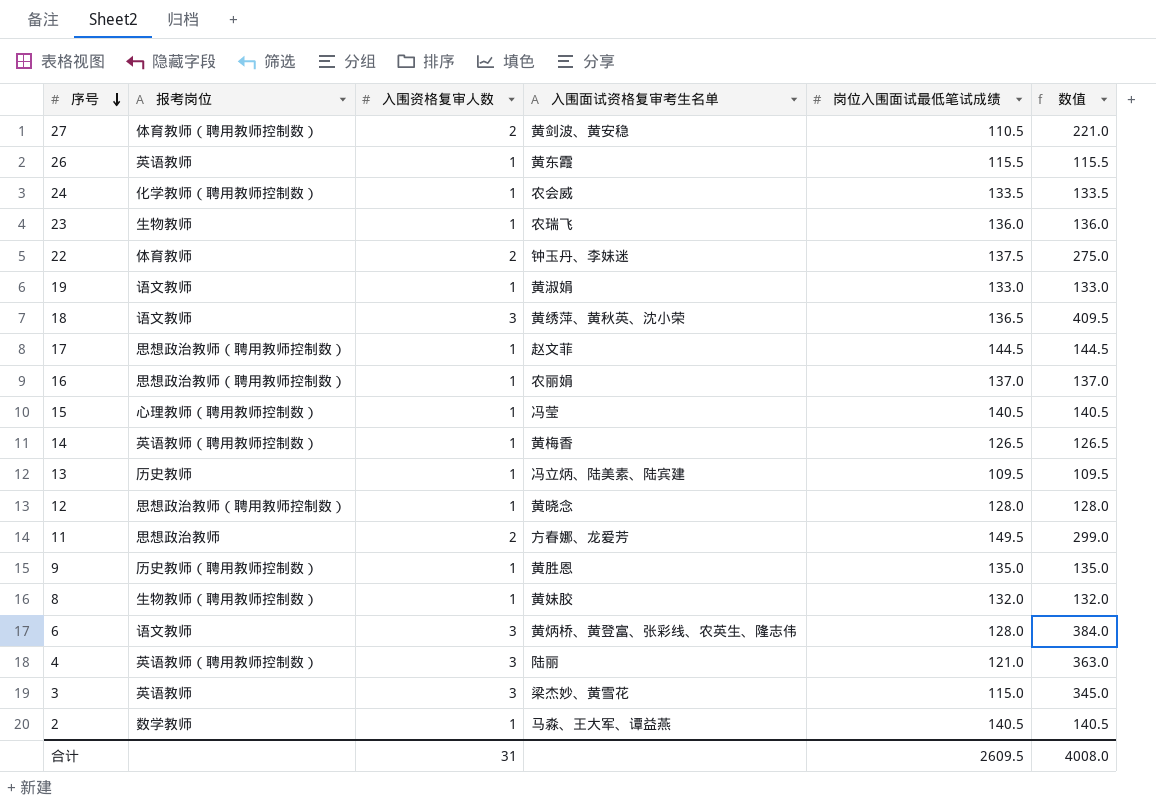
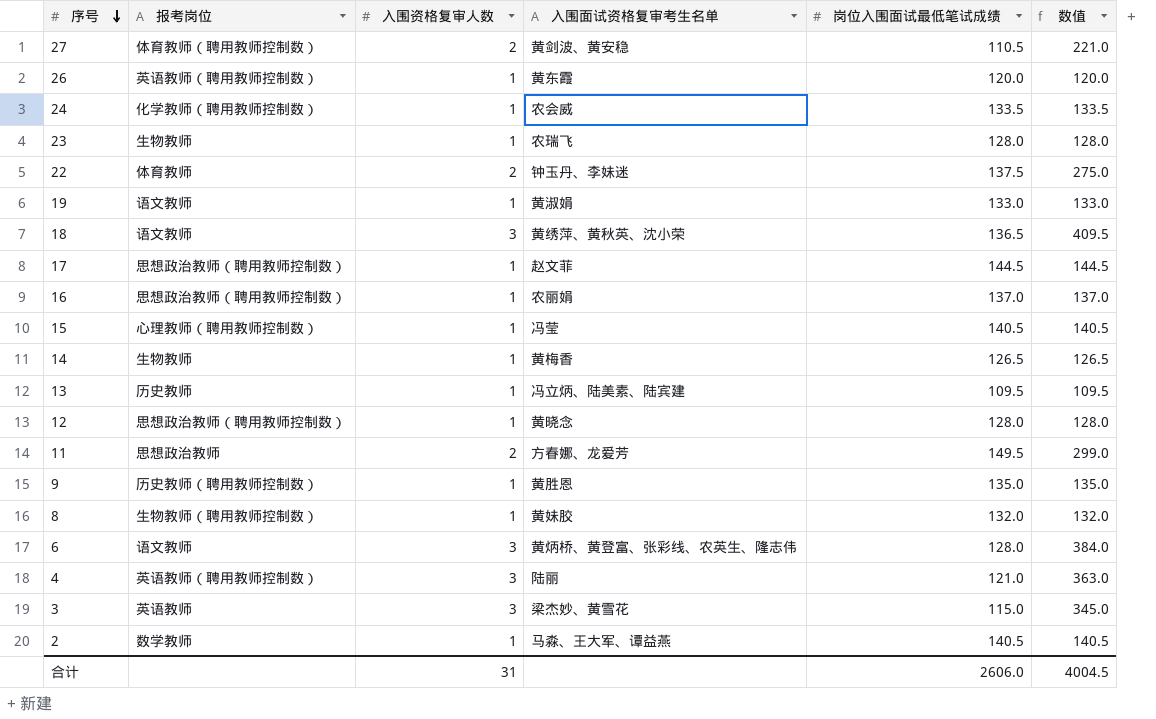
26 | 报考岗位: 英语教师 -> 英语教师（聘用教师控制数）
26 | 岗位入围面试最低笔试成绩: 115.5 -> 120.0
26 | 数值: 115.5 -> 120.0
23 | 岗位入围面试最低笔试成绩: 136.0 -> 128.0
23 | 数值: 136.0 -> 128.0
14 | 报考岗位: 英语教师（聘用教师控制数） -> 生物教师
合计 | 岗位入围面试最低笔试成绩: 2609.5 -> 2606.0
合计 | 数值: 4008.0 -> 4004.5

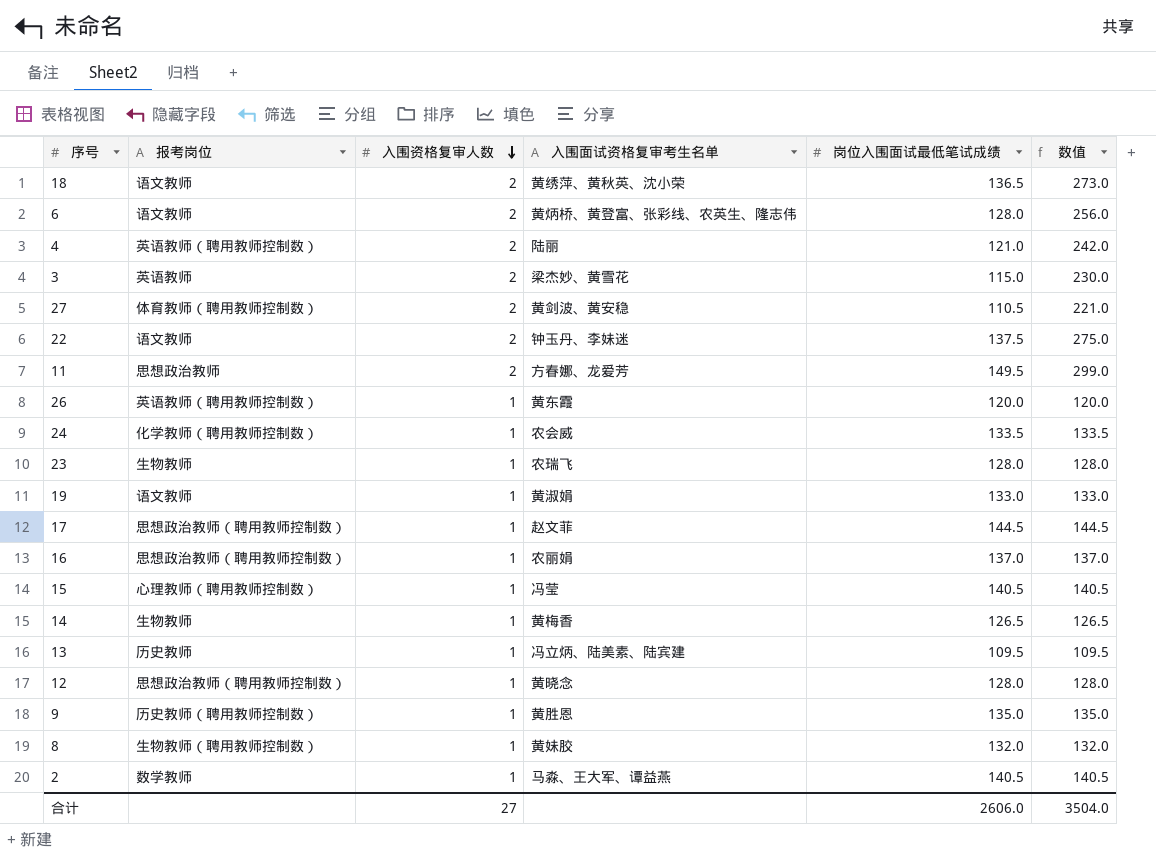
row order: 序号 descending -> 入围资格复审人数 descending
18 | 入围资格复审人数: 3 -> 2
18 | 数值: 409.5 -> 273.0
6 | 入围资格复审人数: 3 -> 2
6 | 数值: 384.0 -> 256.0
4 | 入围资格复审人数: 3 -> 2
4 | 数值: 363.0 -> 242.0
3 | 入围资格复审人数: 3 -> 2
3 | 数值: 345.0 -> 230.0
22 | 报考岗位: 体育教师 -> 语文教师
合计 | 入围资格复审人数: 31 -> 27
合计 | 数值: 4004.5 -> 3504.0

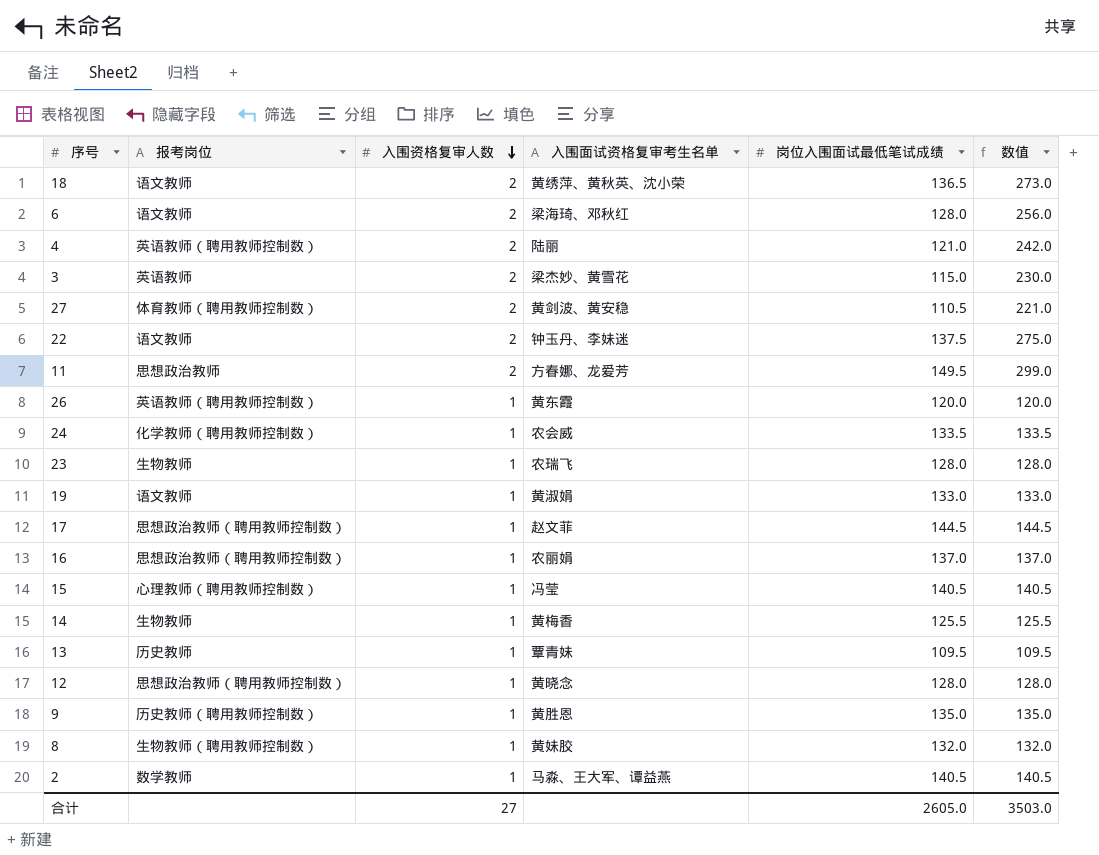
6 | 入围面试资格复审考生名单: 黄炳桥、黄登富、张彩线、农英生、隆志伟 -> 梁海琦、邓秋红
14 | 岗位入围面试最低笔试成绩: 126.5 -> 125.5
14 | 数值: 126.5 -> 125.5
13 | 入围面试资格复审考生名单: 冯立炳、陆美素、陆宾建 -> 覃青妹
合计 | 岗位入围面试最低笔试成绩: 2606.0 -> 2605.0
合计 | 数值: 3504.0 -> 3503.0

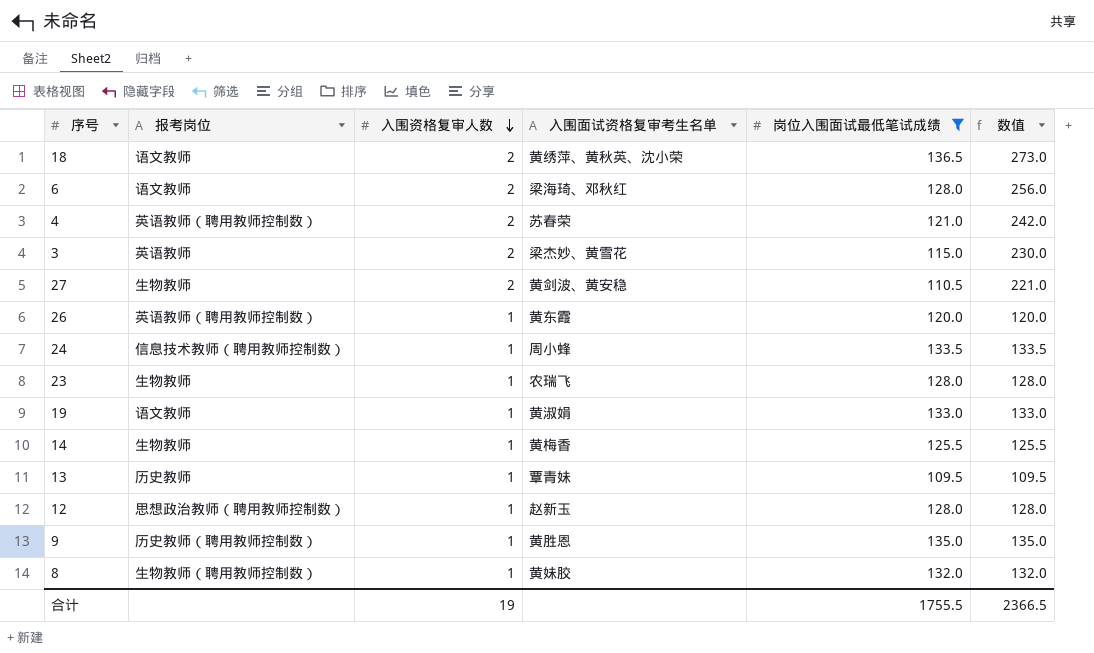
filter: none -> 岗位入围面试最低笔试成绩 <= 136.5
4 | 入围面试资格复审考生名单: 陆丽 -> 苏春荣
27 | 报考岗位: 体育教师（聘用教师控制数） -> 生物教师
24 | 报考岗位: 化学教师（聘用教师控制数） -> 信息技术教师（聘用教师控制数）
24 | 入围面试资格复审考生名单: 农会威 -> 周小蜂
12 | 入围面试资格复审考生名单: 黄晓念 -> 赵新玉
合计 | 入围资格复审人数: 27 -> 19
合计 | 岗位入围面试最低笔试成绩: 2605.0 -> 1755.5
合计 | 数值: 3503.0 -> 2366.5

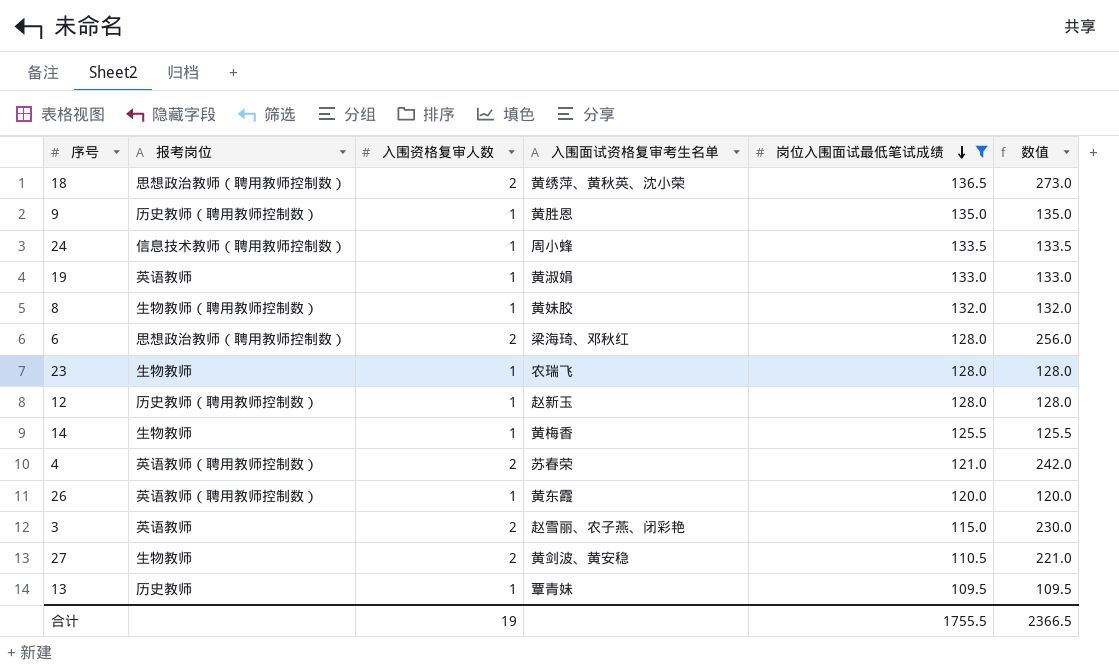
row order: 入围资格复审人数 descending -> 岗位入围面试最低笔试成绩 descending
18 | 报考岗位: 语文教师 -> 思想政治教师（聘用教师控制数）
19 | 报考岗位: 语文教师 -> 英语教师
6 | 报考岗位: 语文教师 -> 思想政治教师（聘用教师控制数）
12 | 报考岗位: 思想政治教师（聘用教师控制数） -> 历史教师（聘用教师控制数）
3 | 入围面试资格复审考生名单: 梁杰妙、黄雪花 -> 赵雪丽、农子燕、闭彩艳

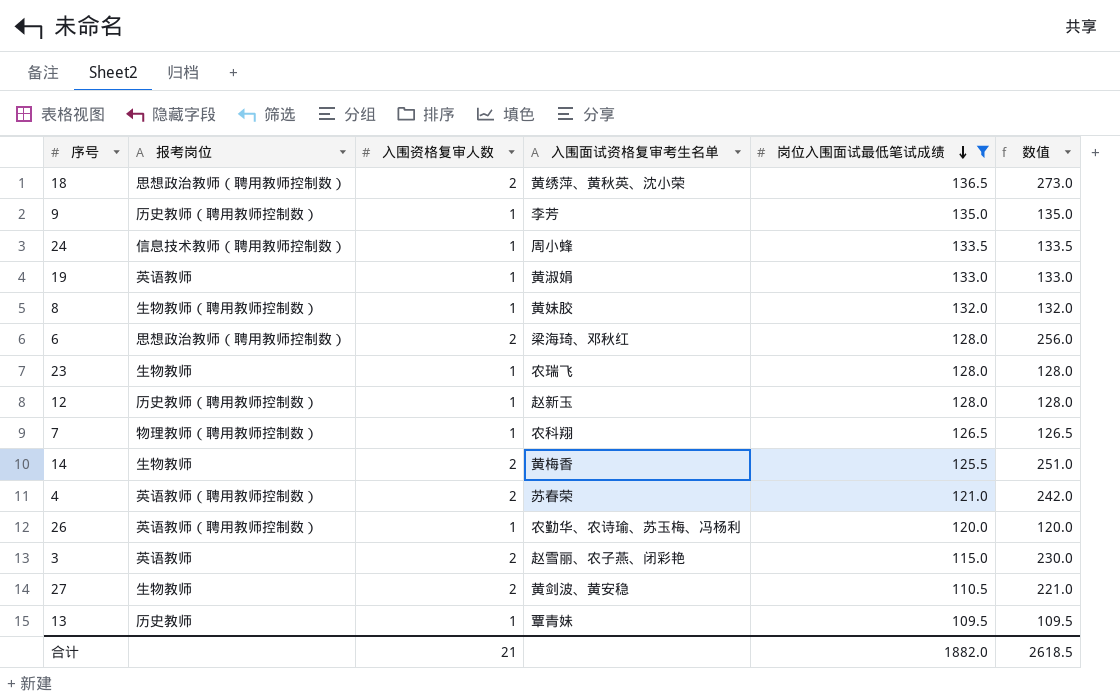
9 | 入围面试资格复审考生名单: 黄胜恩 -> 李芳
row 7: none -> 物理教师（聘用教师控制数） | 1 | 农科翔 | 126.5 | 126.5
14 | 入围资格复审人数: 1 -> 2
14 | 数值: 125.5 -> 251.0
26 | 入围面试资格复审考生名单: 黄东霞 -> 农勤华、农诗瑜、苏玉梅、冯杨利
合计 | 入围资格复审人数: 19 -> 21
合计 | 岗位入围面试最低笔试成绩: 1755.5 -> 1882.0
合计 | 数值: 2366.5 -> 2618.5

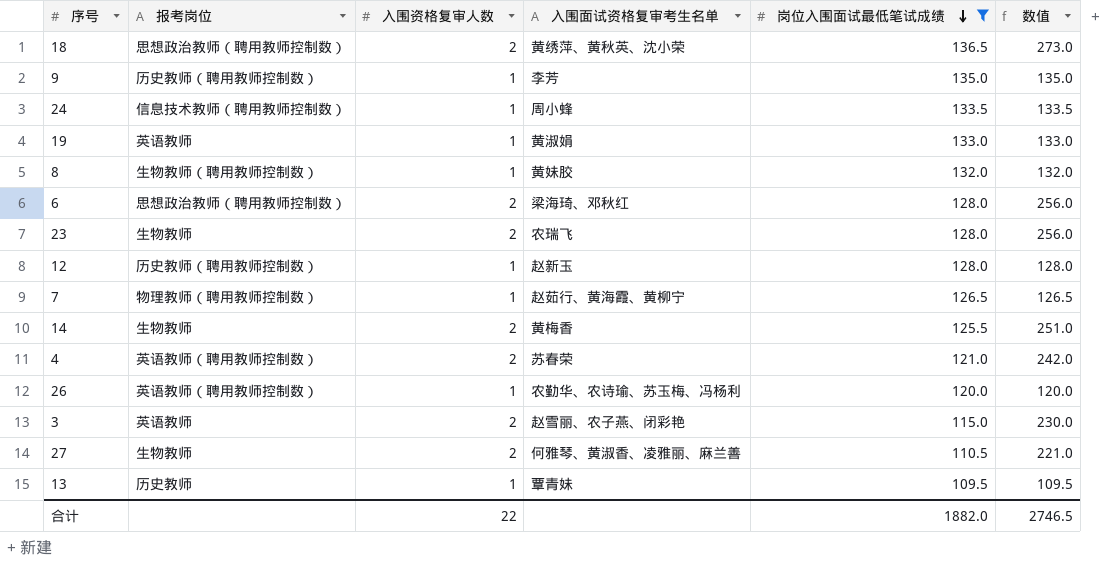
23 | 入围资格复审人数: 1 -> 2
23 | 数值: 128.0 -> 256.0
7 | 入围面试资格复审考生名单: 农科翔 -> 赵茹行、黄海霞、黄柳宁
27 | 入围面试资格复审考生名单: 黄剑波、黄安稳 -> 何雅琴、黄淑香、凌雅丽、麻兰善
合计 | 入围资格复审人数: 21 -> 22
合计 | 数值: 2618.5 -> 2746.5

